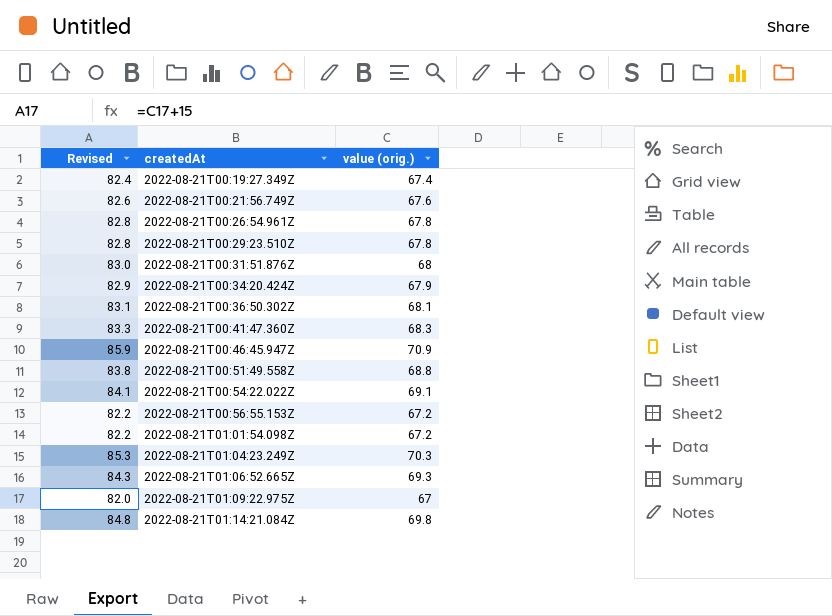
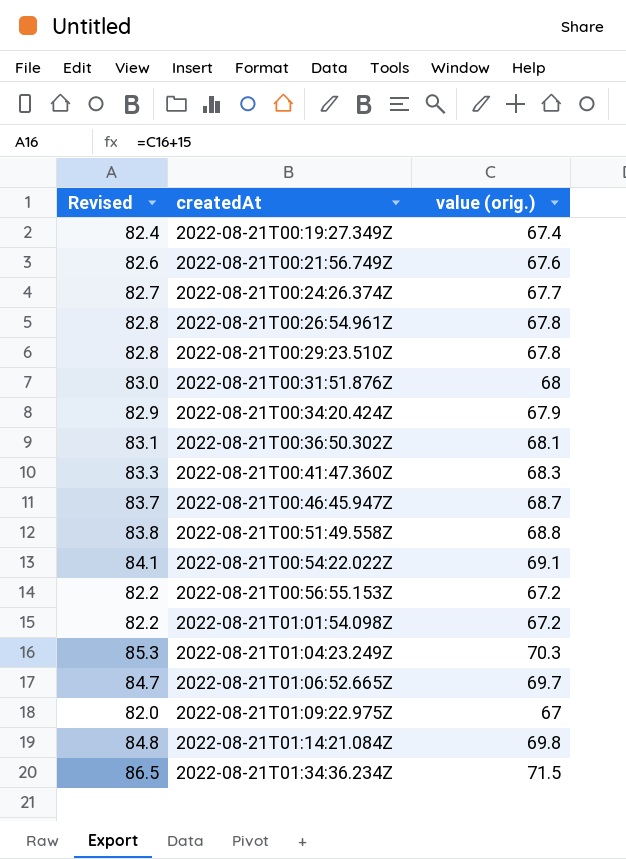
row 2022-08-21T00:24:26.374Z: none -> 82.7 | 67.7
2022-08-21T00:46:45.947Z | Revised: 85.9 -> 83.7
2022-08-21T00:46:45.947Z | value (orig.): 70.9 -> 68.7
2022-08-21T01:06:52.665Z | Revised: 84.3 -> 84.7
2022-08-21T01:06:52.665Z | value (orig.): 69.3 -> 69.7
row 2022-08-21T01:34:36.234Z: none -> 86.5 | 71.5

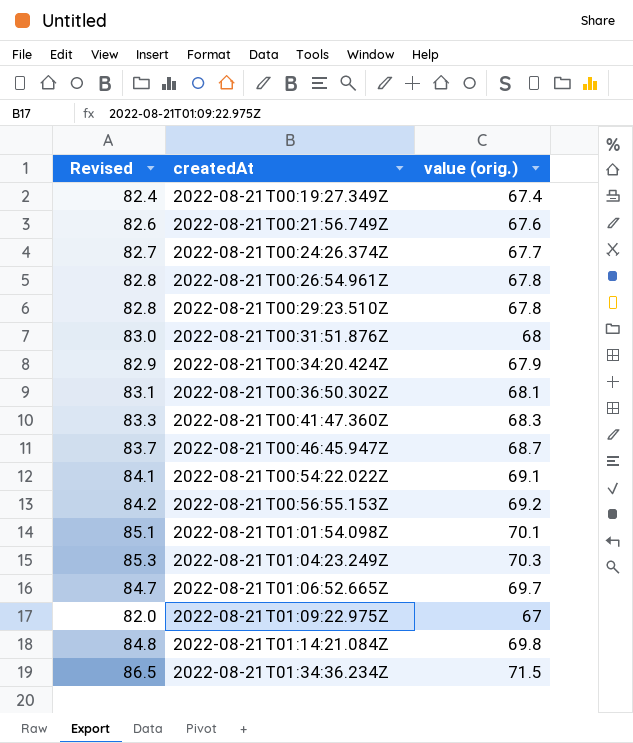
row 2022-08-21T00:51:49.558Z: 83.8 | 68.8 -> none
2022-08-21T00:56:55.153Z | Revised: 82.2 -> 84.2
2022-08-21T00:56:55.153Z | value (orig.): 67.2 -> 69.2
2022-08-21T01:01:54.098Z | Revised: 82.2 -> 85.1
2022-08-21T01:01:54.098Z | value (orig.): 67.2 -> 70.1

